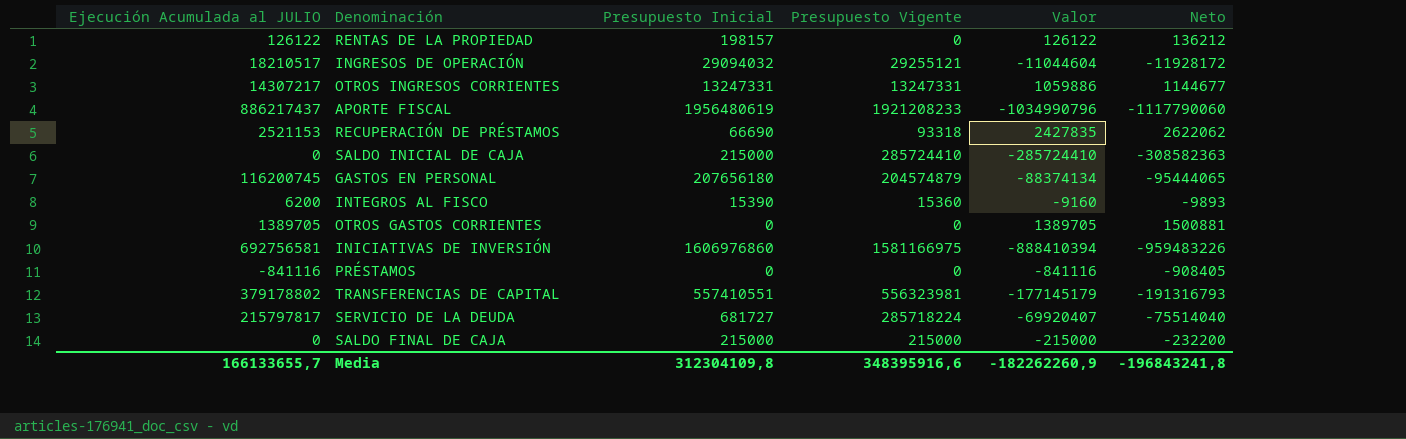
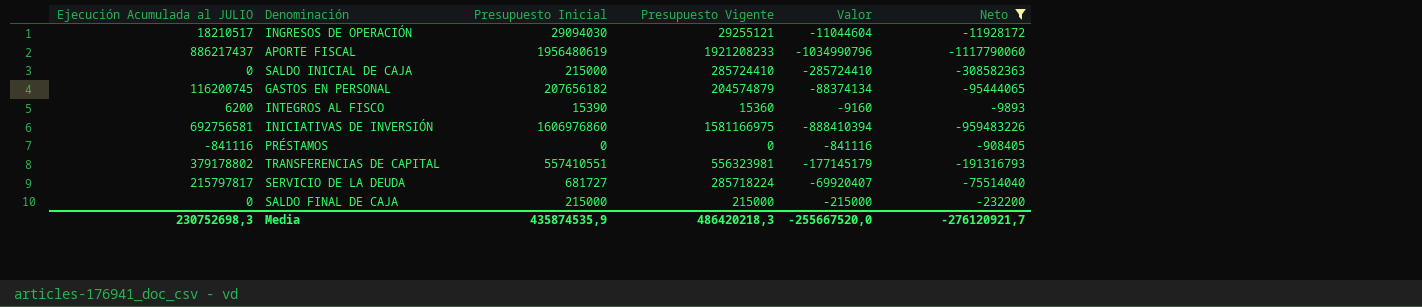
filter: none -> Neto <= -9893
INGRESOS DE OPERACIÓN | Presupuesto Inicial: 29094032 -> 29094030
GASTOS EN PERSONAL | Presupuesto Inicial: 207656180 -> 207656182
Media | Ejecución Acumulada al JULIO: 166133655,7 -> 230752698,3
Media | Presupuesto Inicial: 312304109,8 -> 435874535,9
Media | Presupuesto Vigente: 348395916,6 -> 486420218,3
Media | Valor: -182262260,9 -> -255667520,0
Media | Neto: -196843241,8 -> -276120921,7

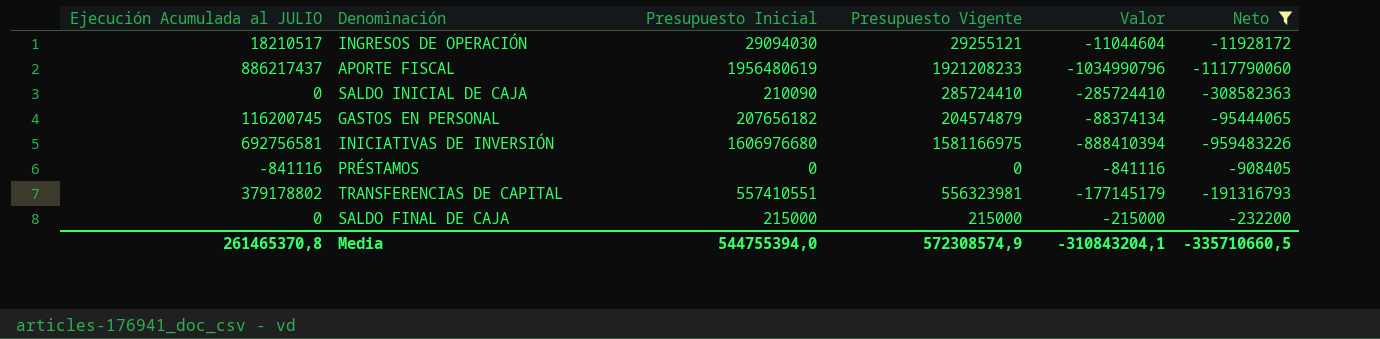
row INTEGROS AL FISCO: 6200 | 15390 | 15360 | -9160 | -9893 -> none
row SERVICIO DE LA DEUDA: 215797817 | 681727 | 285718224 | -69920407 | -75514040 -> none
SALDO INICIAL DE CAJA | Presupuesto Inicial: 215000 -> 210090
INICIATIVAS DE INVERSIÓN | Presupuesto Inicial: 1606976860 -> 1606976680
Media | Ejecución Acumulada al JULIO: 230752698,3 -> 261465370,8
Media | Presupuesto Inicial: 435874535,9 -> 544755394,0
Media | Presupuesto Vigente: 486420218,3 -> 572308574,9
Media | Valor: -255667520,0 -> -310843204,1
Media | Neto: -276120921,7 -> -335710660,5

